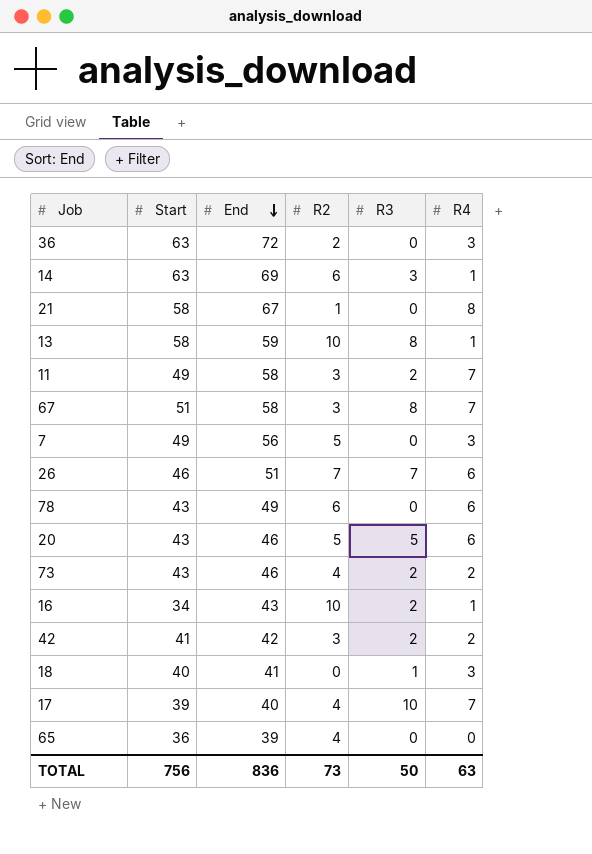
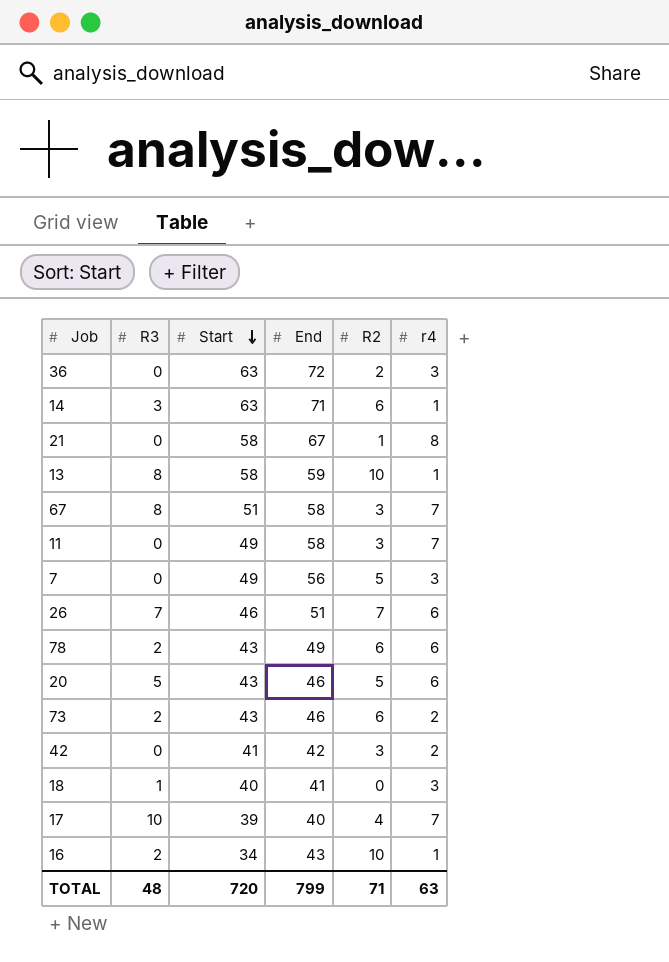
row order: End descending -> Start descending
column R3 | position: 5 -> 2
column name: R4 -> r4
row 65: 36 | 39 | 4 | 0 | 0 -> none
14 | End: 69 -> 71
11 | R3: 2 -> 0
78 | R3: 0 -> 2
73 | R2: 4 -> 6
42 | R3: 2 -> 0
TOTAL | R3: 50 -> 48
TOTAL | Start: 756 -> 720
TOTAL | End: 836 -> 799
TOTAL | R2: 73 -> 71

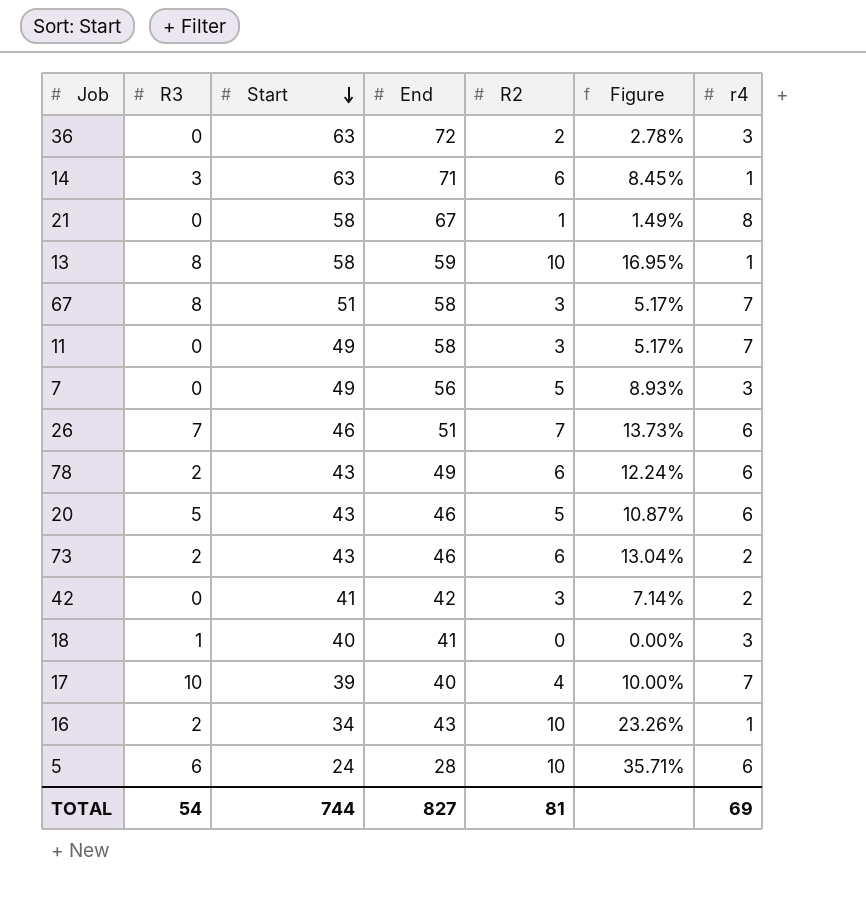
column Figure | formula: none -> [R2] / [End]
row 5: none -> 6 | 24 | 28 | 10 | 35.71% | 6
TOTAL | R3: 48 -> 54
TOTAL | Start: 720 -> 744
TOTAL | End: 799 -> 827
TOTAL | R2: 71 -> 81
TOTAL | r4: 63 -> 69

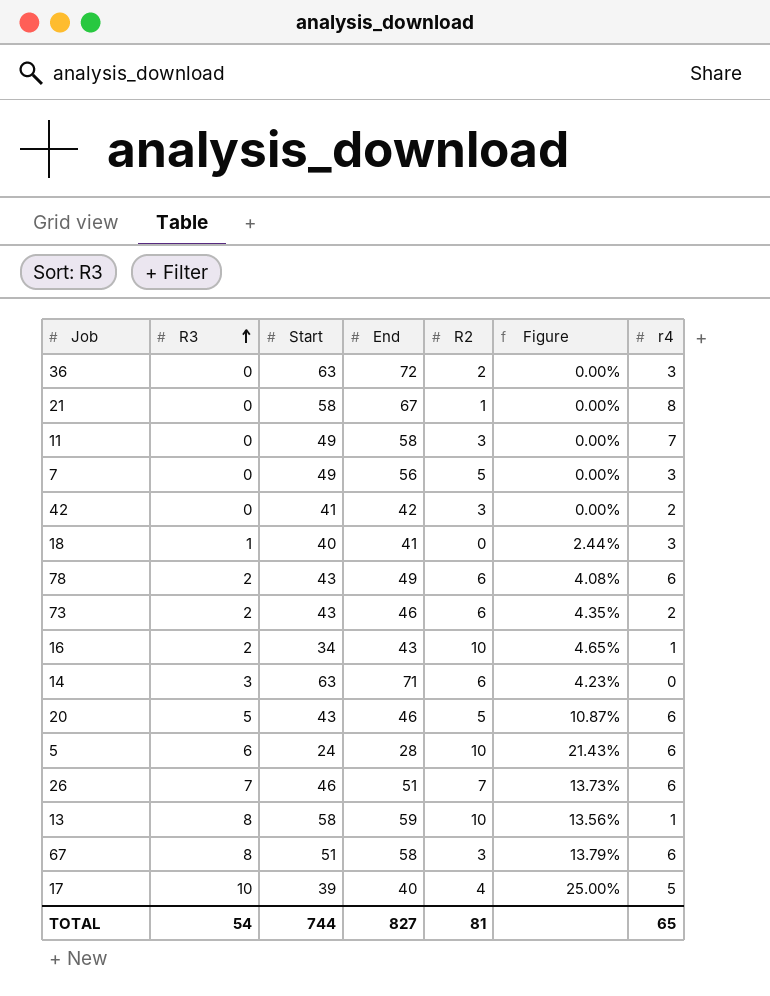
row order: Start descending -> R3 ascending
column Figure | formula: [R2] / [End] -> [R3] / [End]
14 | r4: 1 -> 0
67 | r4: 7 -> 6
17 | r4: 7 -> 5
TOTAL | r4: 69 -> 65

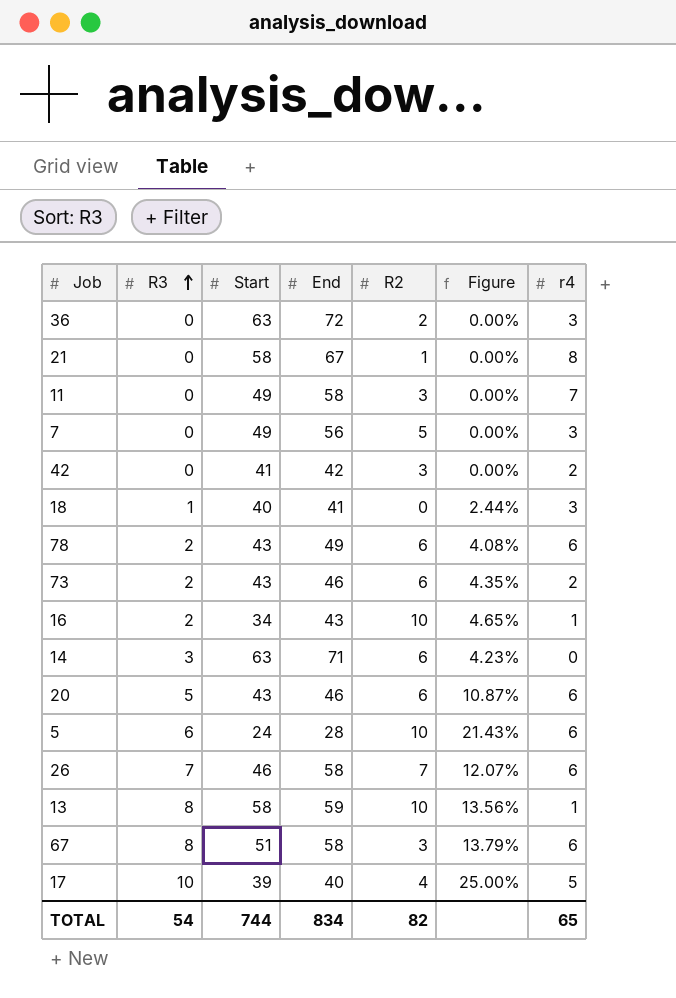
20 | R2: 5 -> 6
26 | End: 51 -> 58
26 | Figure: 13.73% -> 12.07%
TOTAL | End: 827 -> 834
TOTAL | R2: 81 -> 82

